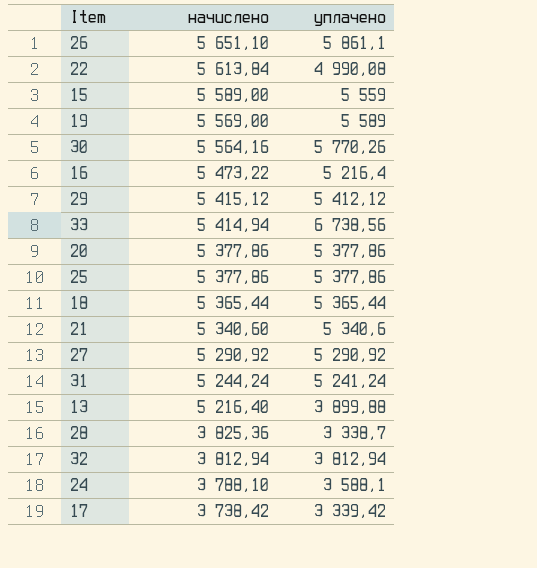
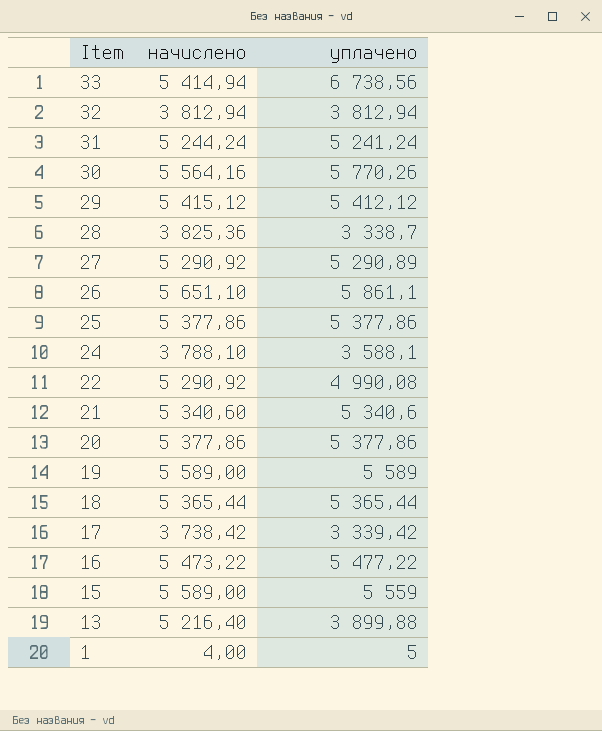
row order: начислено descending -> Item descending
27 | уплачено: 5 290,92 -> 5 290,89
22 | начислено: 5 613,84 -> 5 290,92
19 | начислено: 5 569,00 -> 5 589,00
16 | уплачено: 5 216,4 -> 5 477,22
row 1: none -> 4,00 | 5

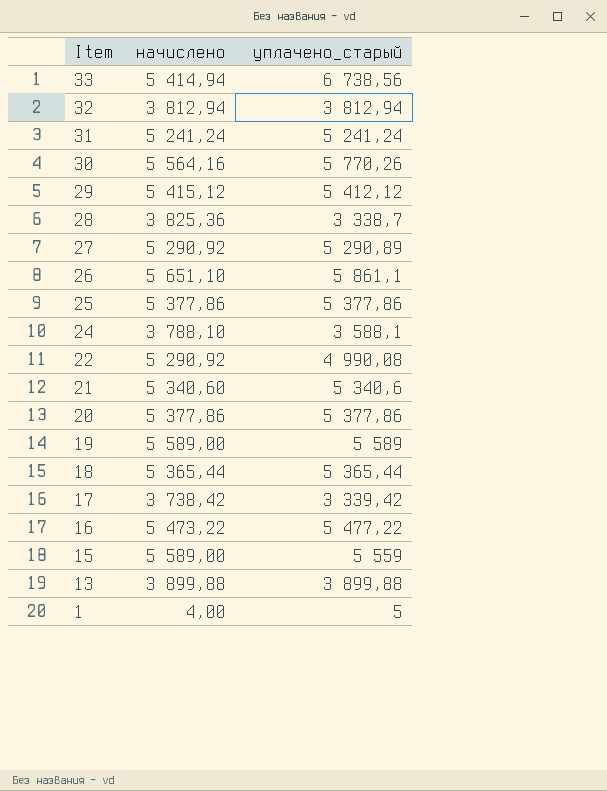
column name: уплачено -> уплачено_старый
31 | начислено: 5 244,24 -> 5 241,24
13 | начислено: 5 216,40 -> 3 899,88

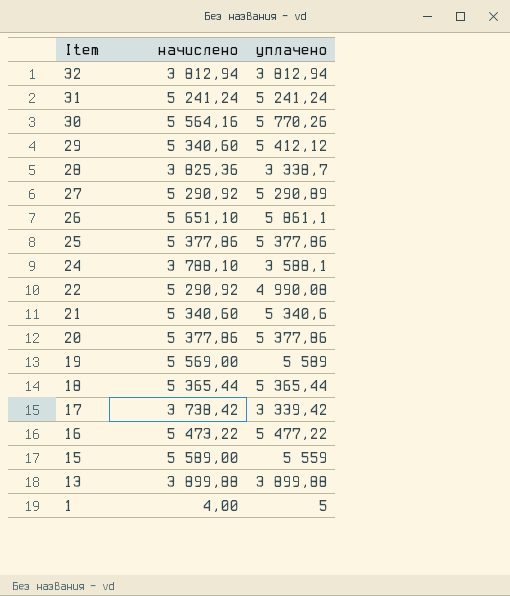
column name: уплачено_старый -> уплачено
row 33: 5 414,94 | 6 738,56 -> none
29 | начислено: 5 415,12 -> 5 340,60
19 | начислено: 5 589,00 -> 5 569,00

